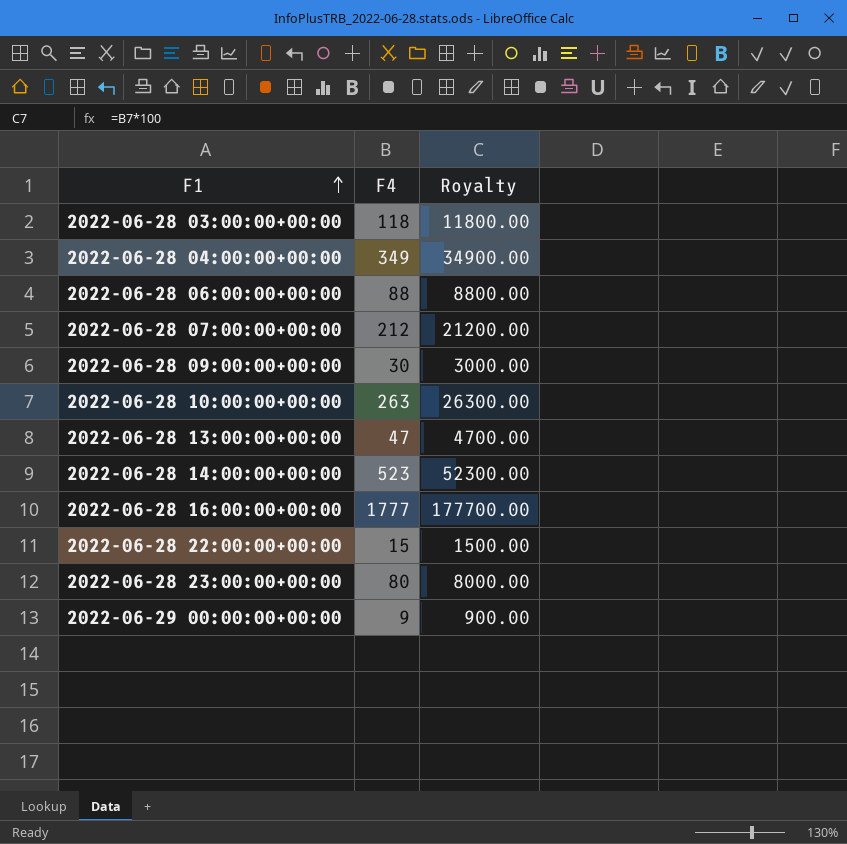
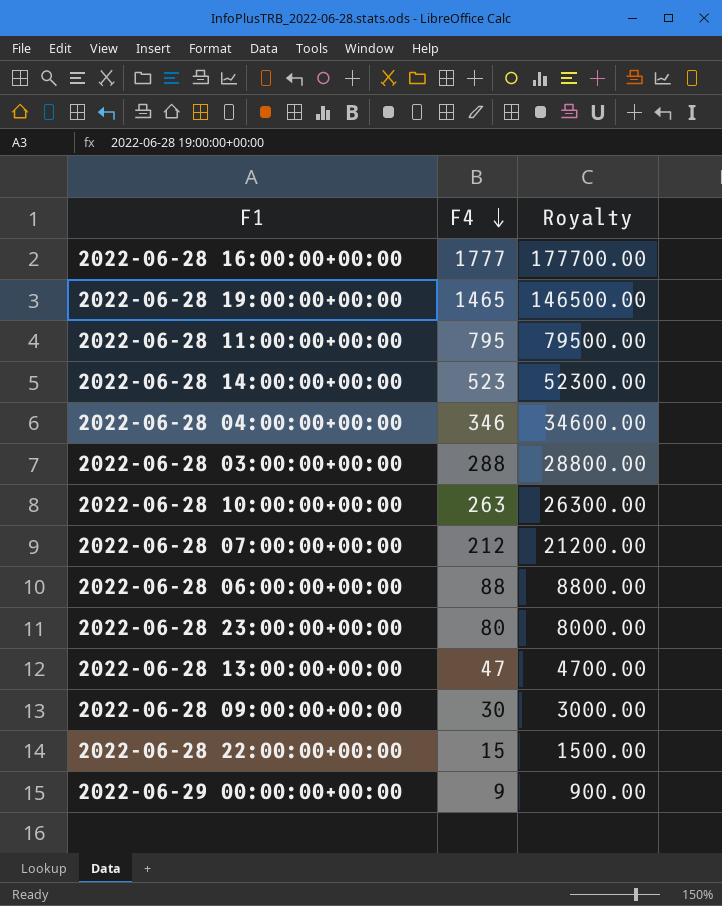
row order: F1 ascending -> F4 descending
row 2022-06-28 19:00:00+00:00: none -> 1465 | 146500.00
row 2022-06-28 11:00:00+00:00: none -> 795 | 79500.00
2022-06-28 04:00:00+00:00 | F4: 349 -> 346
2022-06-28 04:00:00+00:00 | Royalty: 34900.00 -> 34600.00
2022-06-28 03:00:00+00:00 | F4: 118 -> 288
2022-06-28 03:00:00+00:00 | Royalty: 11800.00 -> 28800.00

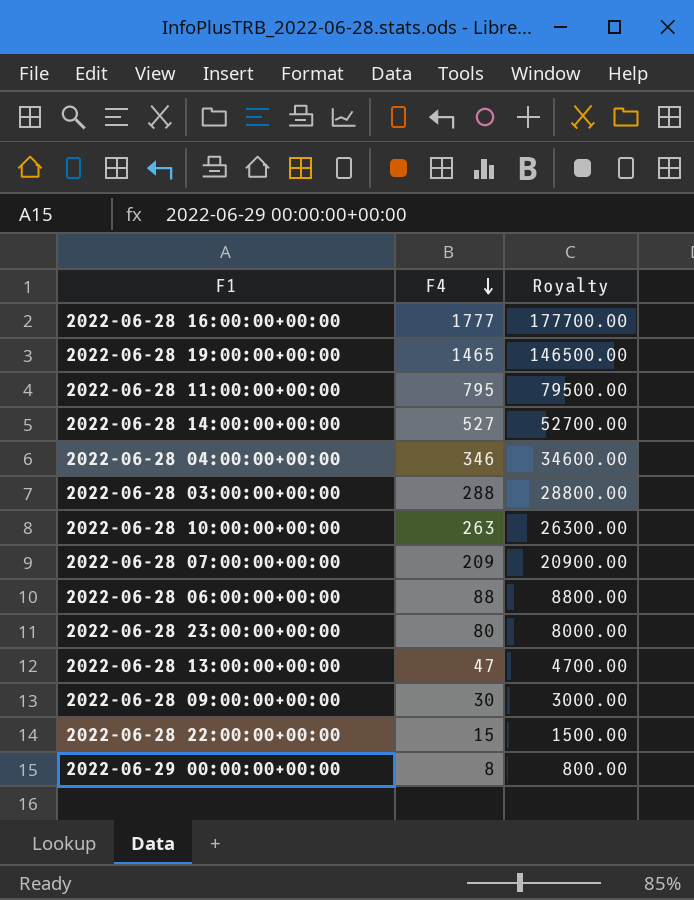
2022-06-28 14:00:00+00:00 | F4: 523 -> 527
2022-06-28 14:00:00+00:00 | Royalty: 52300.00 -> 52700.00
2022-06-28 07:00:00+00:00 | F4: 212 -> 209
2022-06-28 07:00:00+00:00 | Royalty: 21200.00 -> 20900.00
2022-06-29 00:00:00+00:00 | F4: 9 -> 8
2022-06-29 00:00:00+00:00 | Royalty: 900.00 -> 800.00

